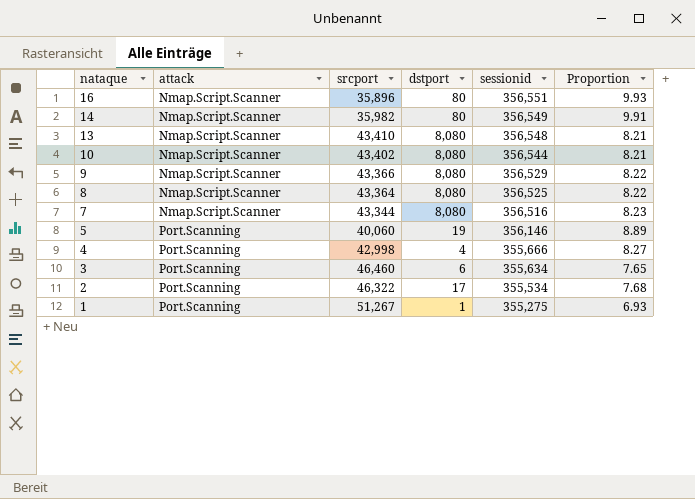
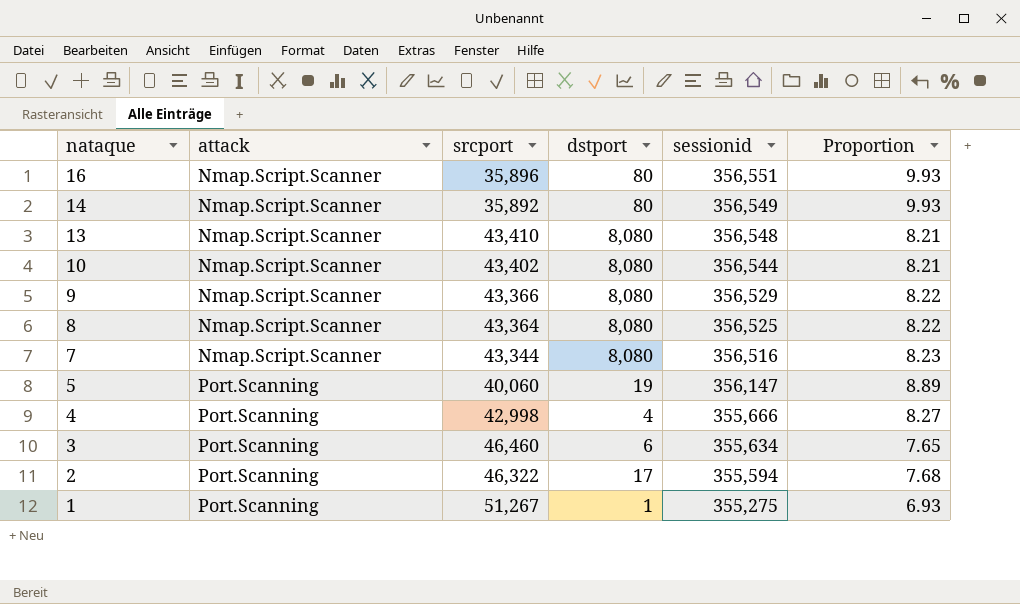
14 | srcport: 35,982 -> 35,892
14 | Proportion: 9.91 -> 9.93
5 | sessionid: 356,146 -> 356,147
2 | sessionid: 355,534 -> 355,594

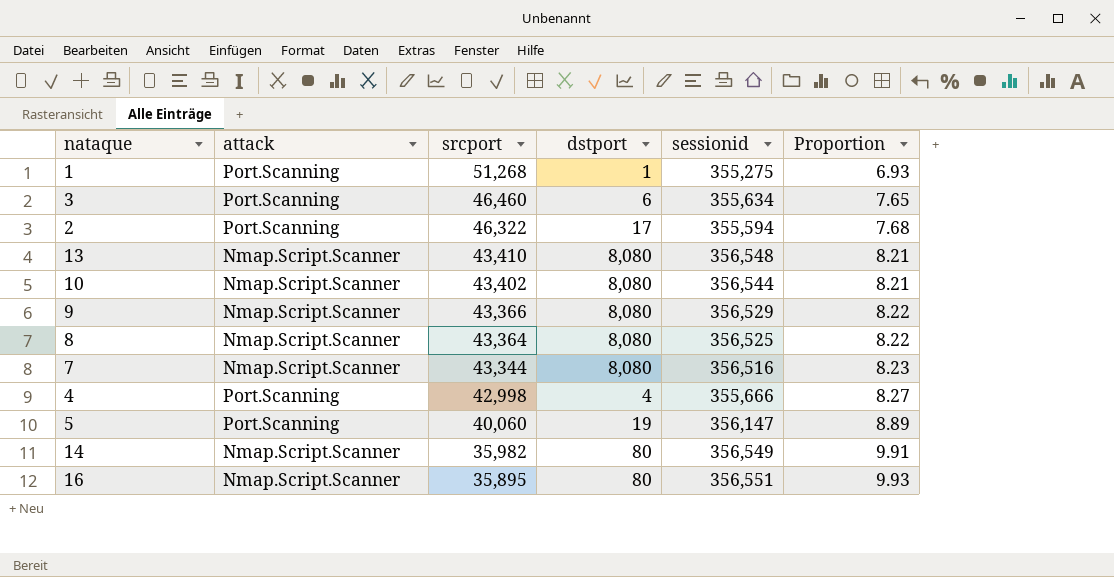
row order: nataque descending -> srcport descending
1 | srcport: 51,267 -> 51,268
14 | srcport: 35,892 -> 35,982
14 | Proportion: 9.93 -> 9.91
16 | srcport: 35,896 -> 35,895

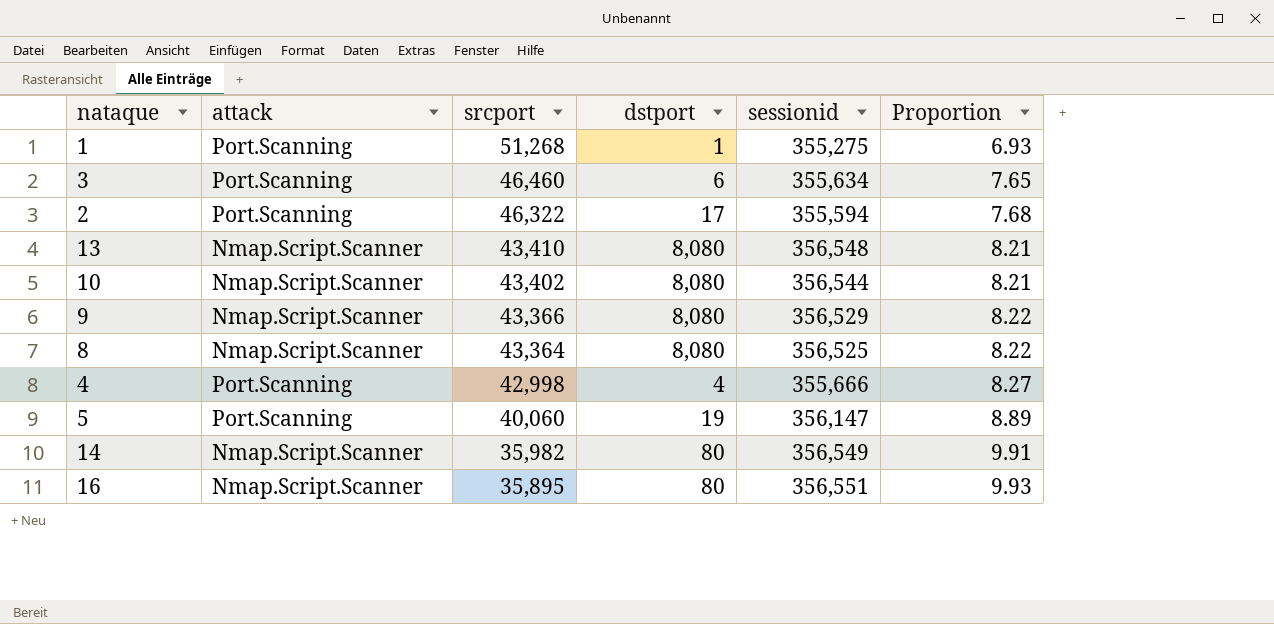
row 7: Nmap.Script.Scanner | 43,344 | 8,080 | 356,516 | 8.23 -> none

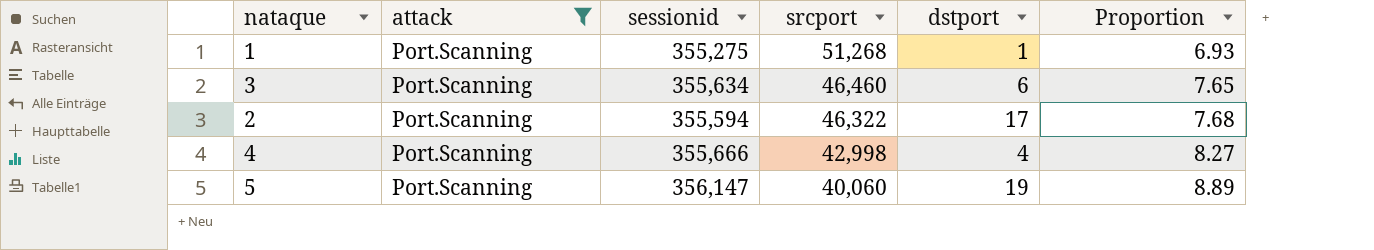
filter: none -> attack = Port.Scanning
column sessionid | position: 5 -> 3

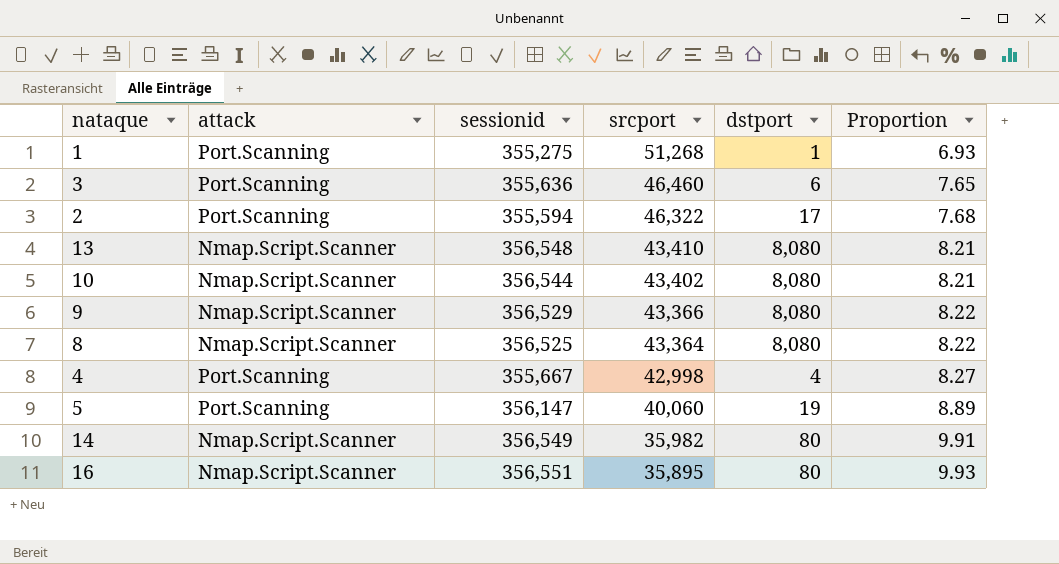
filter: attack = Port.Scanning -> none
3 | sessionid: 355,634 -> 355,636
4 | sessionid: 355,666 -> 355,667

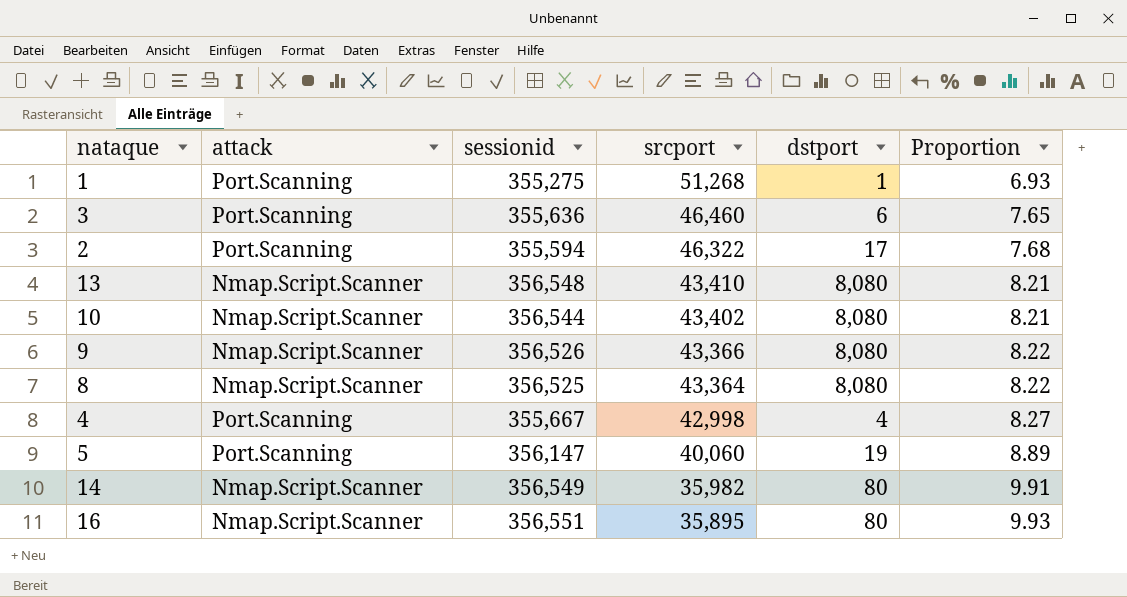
9 | sessionid: 356,529 -> 356,526

